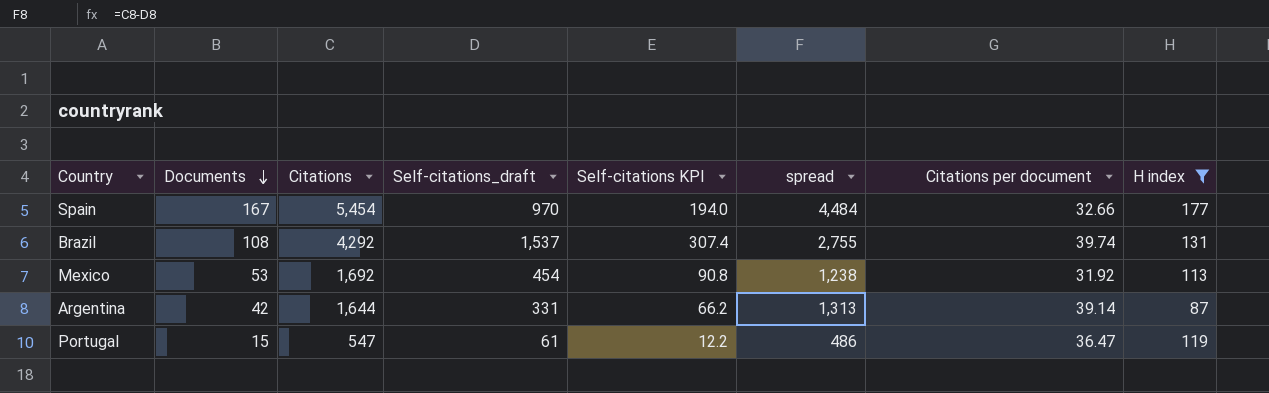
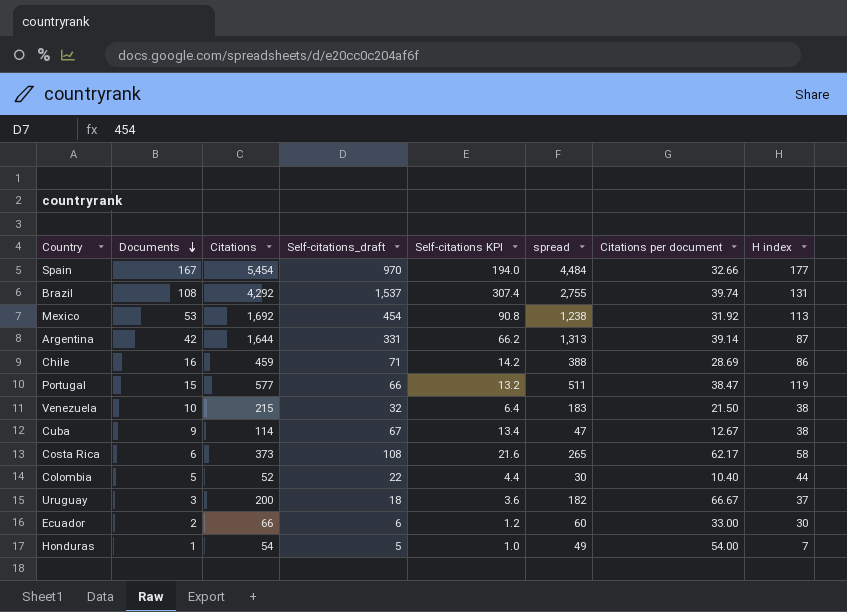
filter: H index >= 87 -> none
Portugal | Citations: 547 -> 577
Portugal | Self-citations_draft: 61 -> 66
Portugal | Self-citations KPI: 12.2 -> 13.2
Portugal | spread: 486 -> 511
Portugal | Citations per document: 36.47 -> 38.47

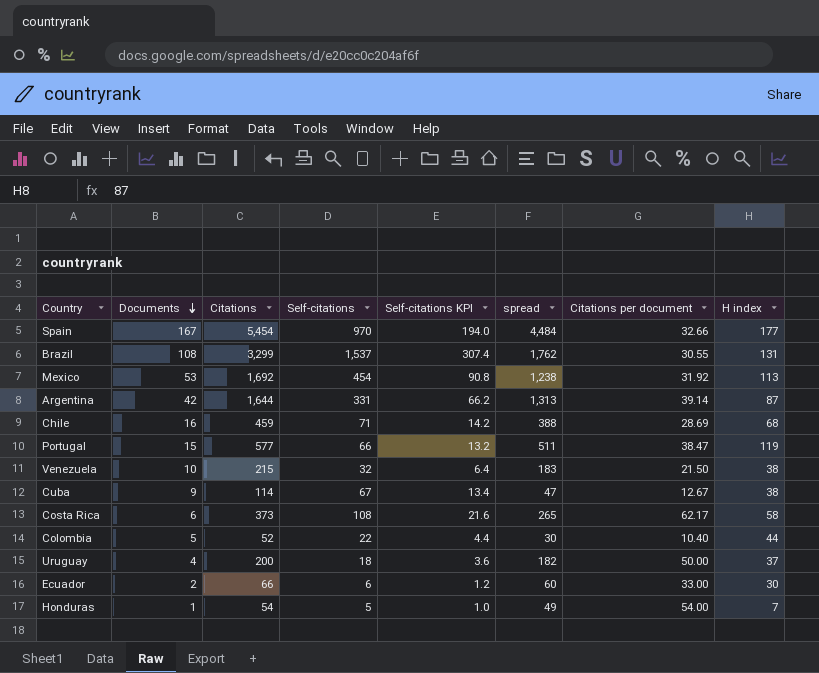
column name: Self-citations_draft -> Self-citations
Brazil | Citations: 4,292 -> 3,299
Brazil | spread: 2,755 -> 1,762
Brazil | Citations per document: 39.74 -> 30.55
Chile | H index: 86 -> 68
Uruguay | Documents: 3 -> 4
Uruguay | Citations per document: 66.67 -> 50.00

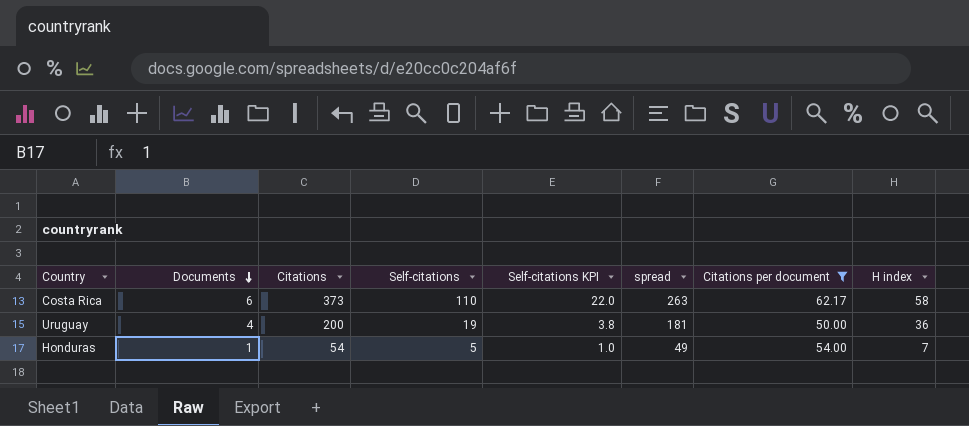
filter: none -> Citations per document >= 50.00
Costa Rica | Self-citations: 108 -> 110
Costa Rica | Self-citations KPI: 21.6 -> 22.0
Costa Rica | spread: 265 -> 263
Uruguay | Self-citations: 18 -> 19
Uruguay | Self-citations KPI: 3.6 -> 3.8
Uruguay | spread: 182 -> 181
Uruguay | H index: 37 -> 36

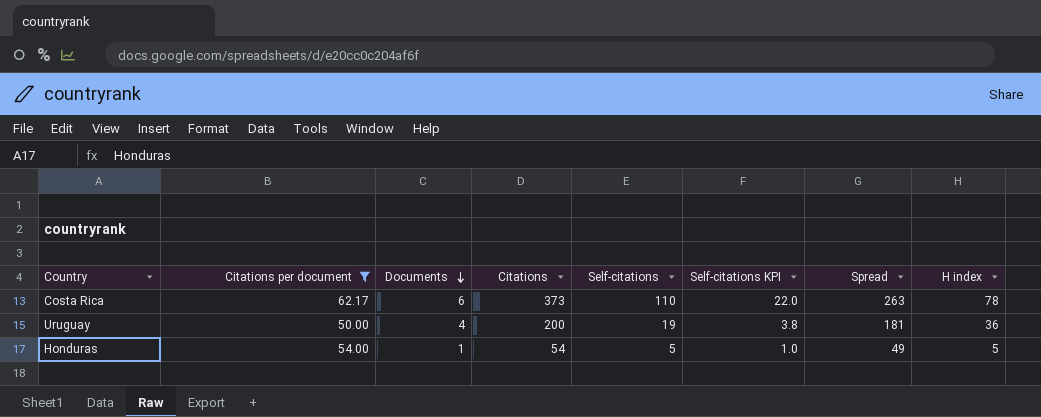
column Citations per document | position: 7 -> 2
column name: spread -> Spread
Costa Rica | H index: 58 -> 78
Honduras | H index: 7 -> 5

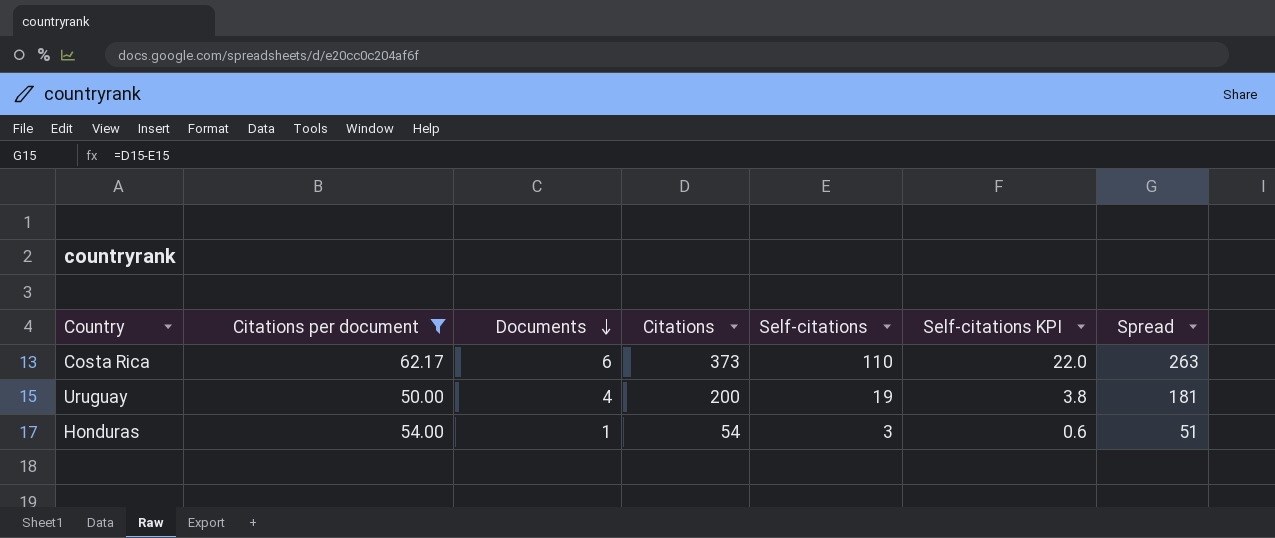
column H index | position: 8 -> none
Honduras | Self-citations: 5 -> 3
Honduras | Self-citations KPI: 1.0 -> 0.6
Honduras | Spread: 49 -> 51

